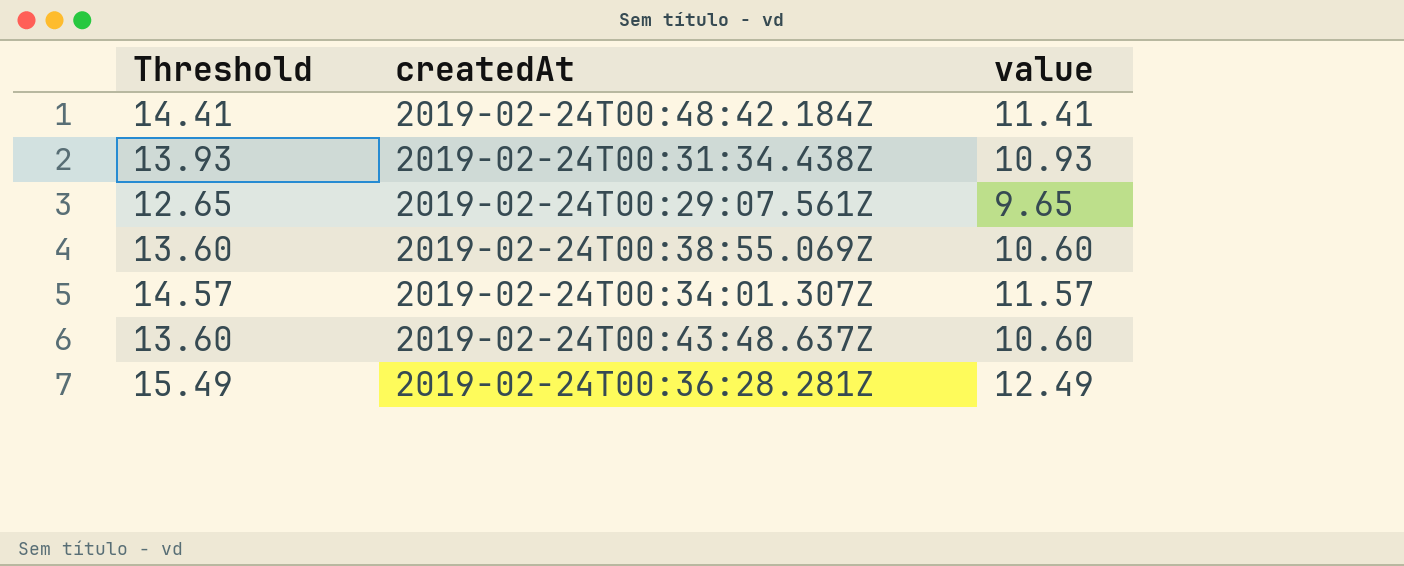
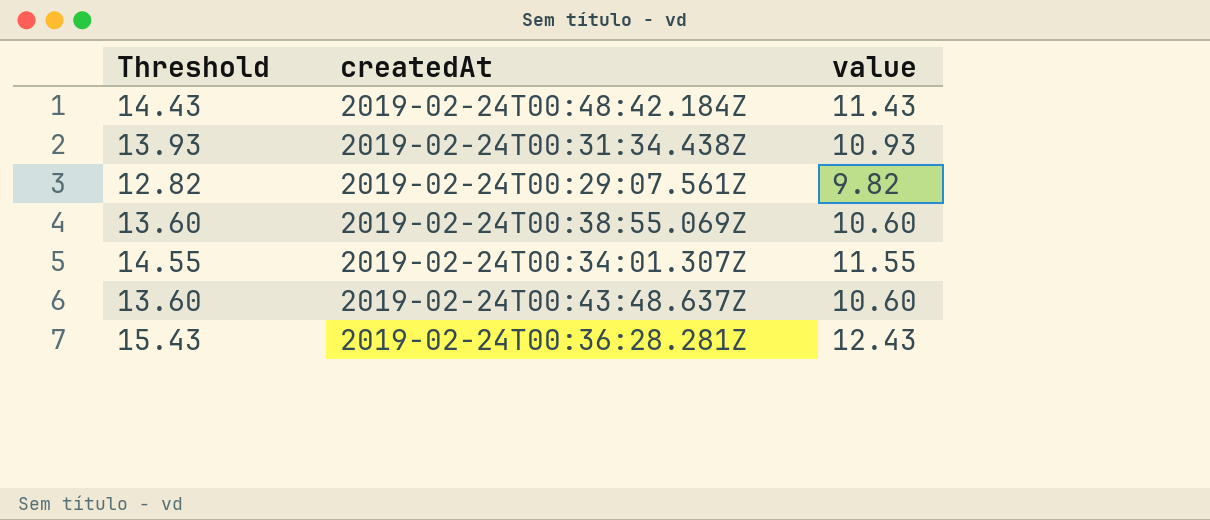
2019-02-24T00:48:42.184Z | Threshold: 14.41 -> 14.43
2019-02-24T00:48:42.184Z | value: 11.41 -> 11.43
2019-02-24T00:29:07.561Z | Threshold: 12.65 -> 12.82
2019-02-24T00:29:07.561Z | value: 9.65 -> 9.82
2019-02-24T00:34:01.307Z | Threshold: 14.57 -> 14.55
2019-02-24T00:34:01.307Z | value: 11.57 -> 11.55
2019-02-24T00:36:28.281Z | Threshold: 15.49 -> 15.43
2019-02-24T00:36:28.281Z | value: 12.49 -> 12.43

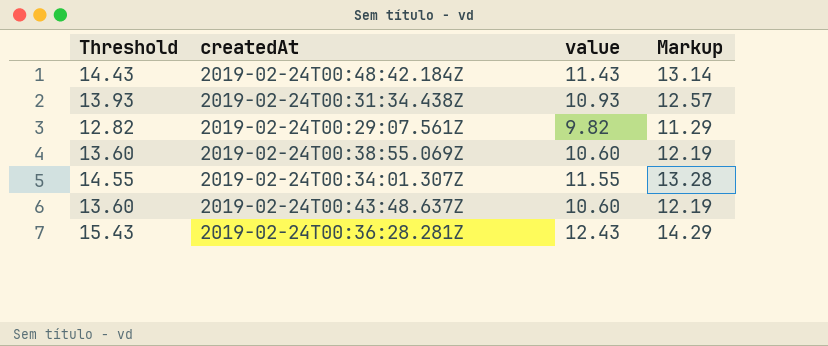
column Markup | formula: none -> [value] * 1.15

